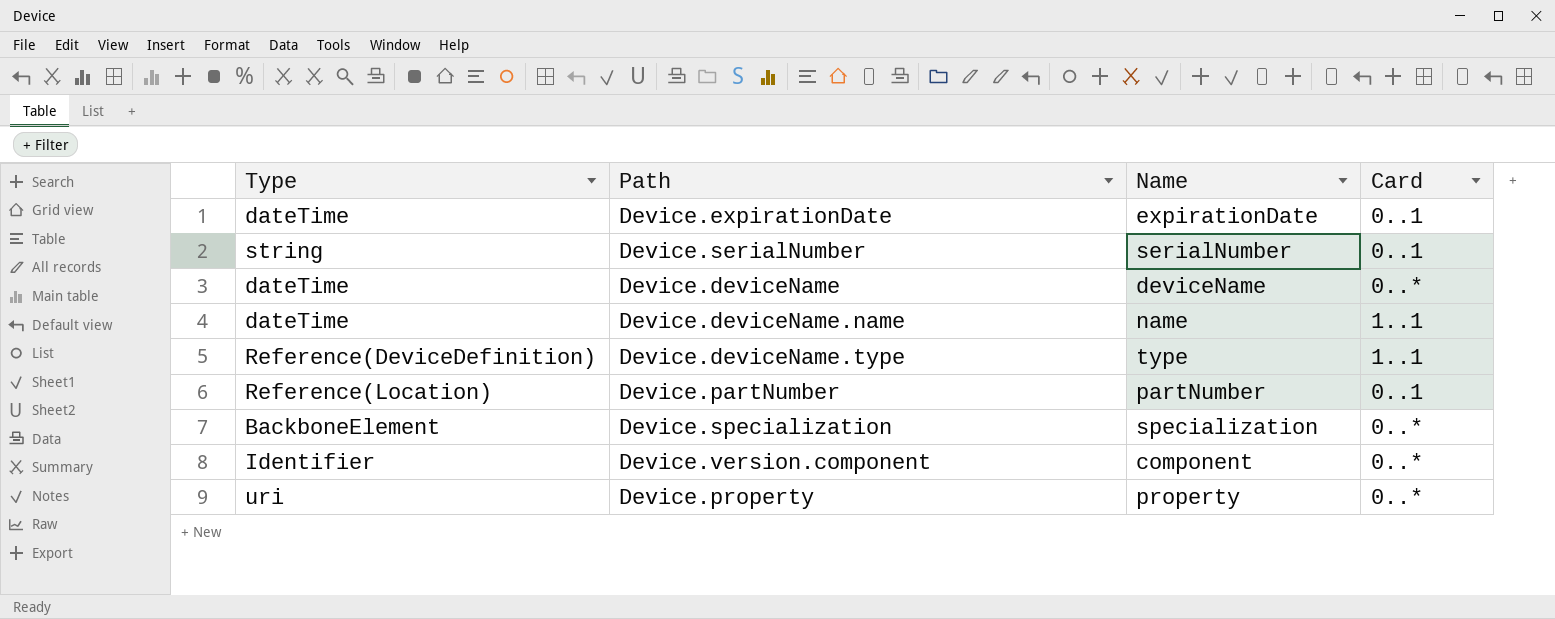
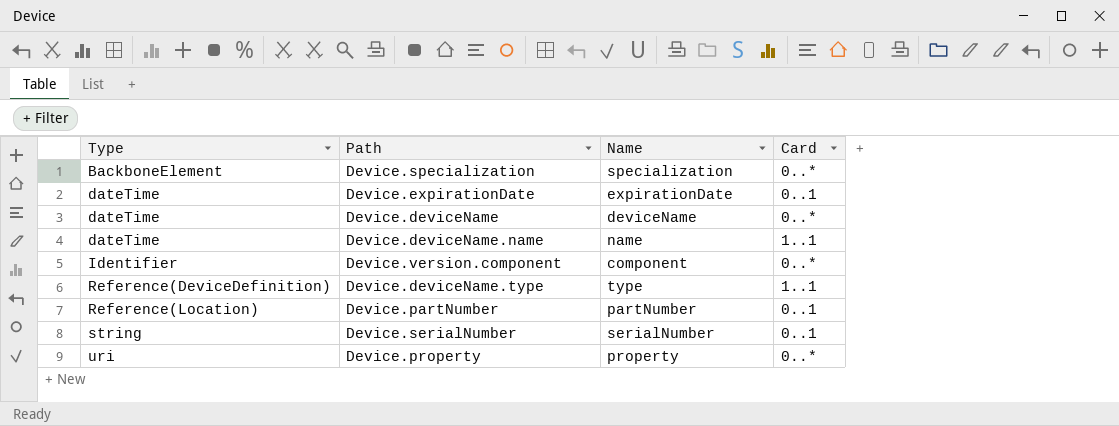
row order: none -> Type ascending

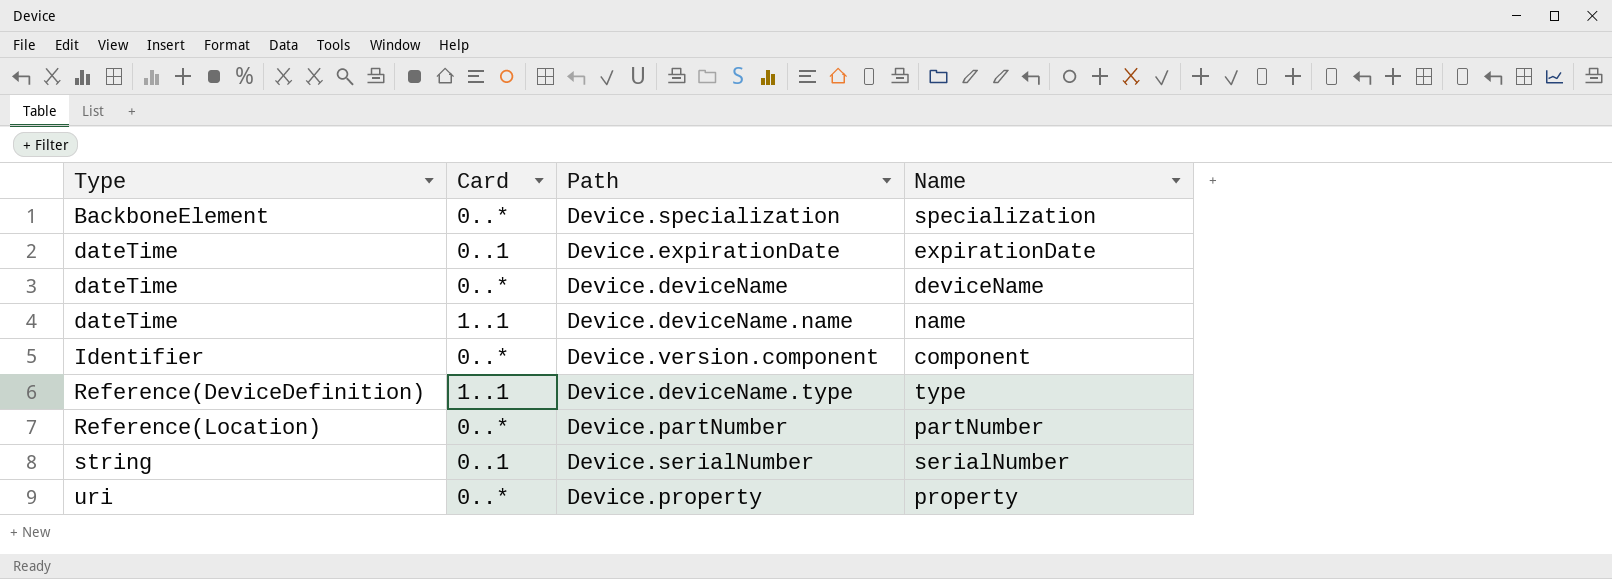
column Card | position: 4 -> 2
Device.partNumber | Card: 0..1 -> 0..*

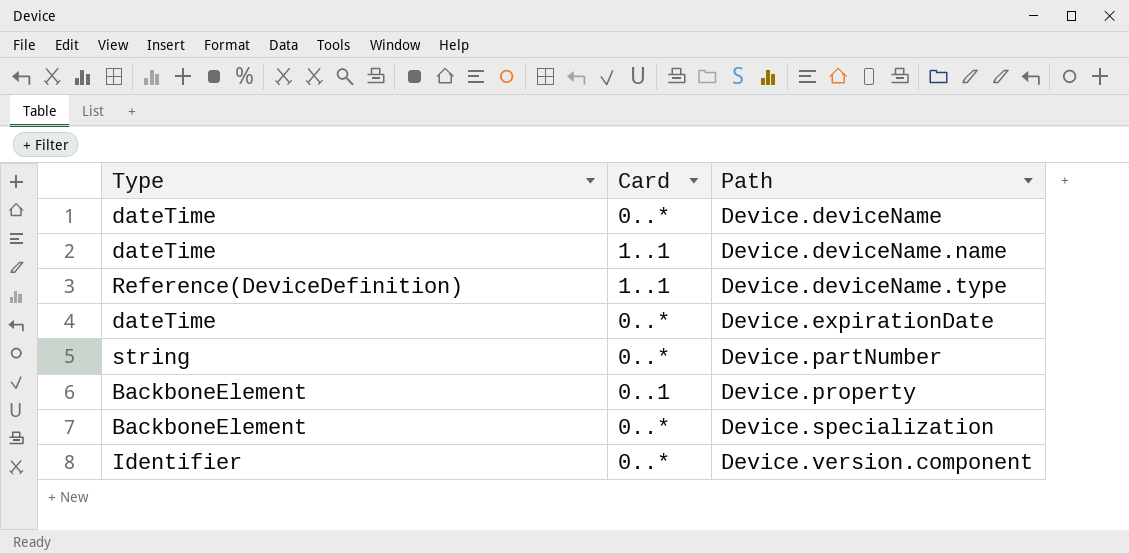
row order: Type ascending -> Path ascending
column Name | position: 4 -> none
row Device.serialNumber: string | 0..1 | serialNumber -> none
Device.expirationDate | Card: 0..1 -> 0..*
Device.partNumber | Type: Reference(Location) -> string
Device.property | Type: uri -> BackboneElement
Device.property | Card: 0..* -> 0..1

